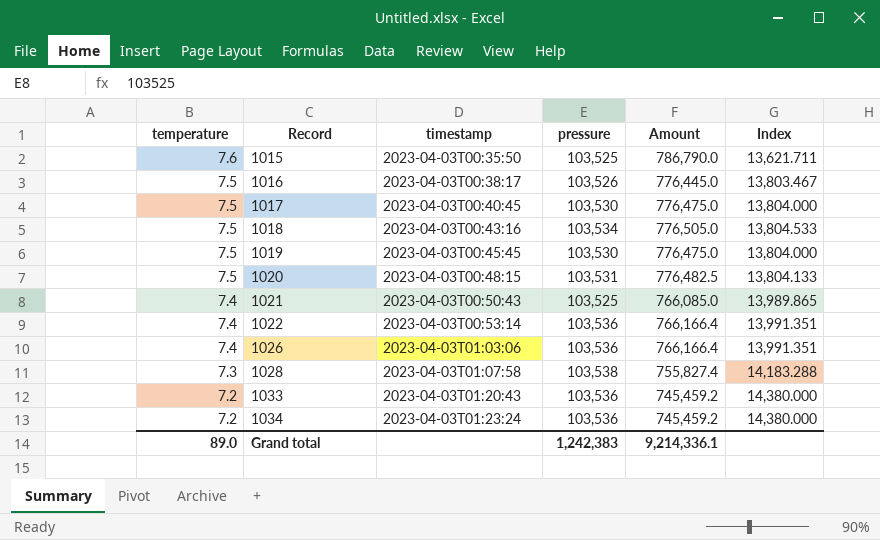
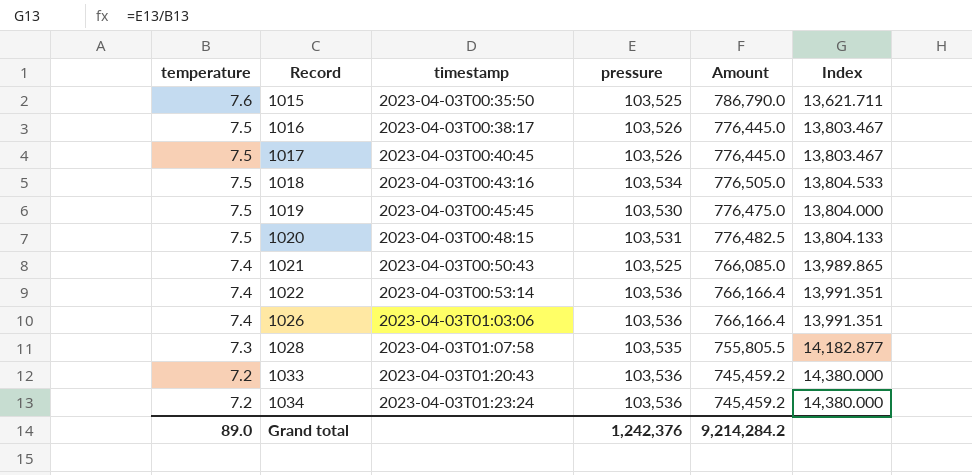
1017 | pressure: 103,530 -> 103,526
1017 | Amount: 776,475.0 -> 776,445.0
1017 | Index: 13,804.000 -> 13,803.467
1028 | pressure: 103,538 -> 103,535
1028 | Amount: 755,827.4 -> 755,805.5
1028 | Index: 14,183.288 -> 14,182.877
Grand total | pressure: 1,242,383 -> 1,242,376
Grand total | Amount: 9,214,336.1 -> 9,214,284.2

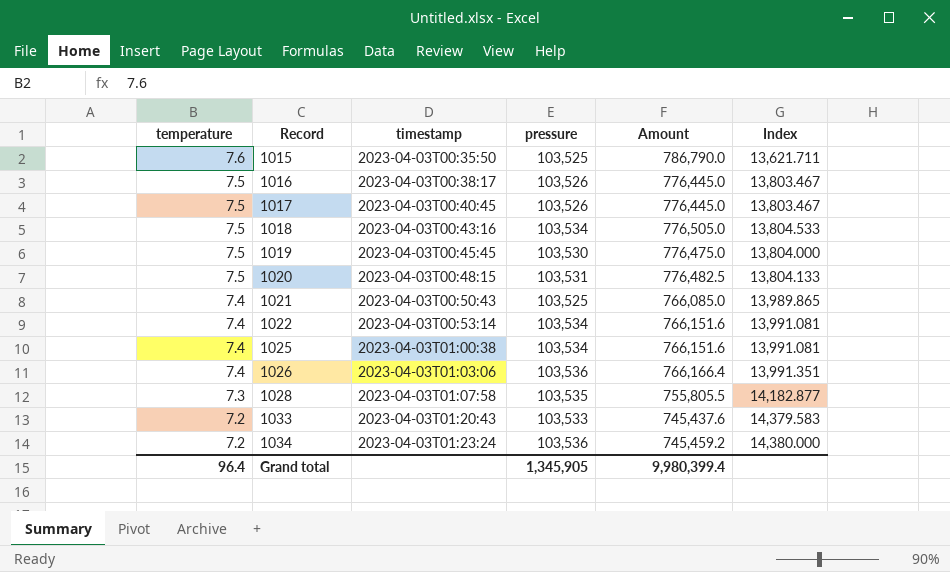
1022 | pressure: 103,536 -> 103,534
1022 | Amount: 766,166.4 -> 766,151.6
1022 | Index: 13,991.351 -> 13,991.081
row 1025: none -> 7.4 | 2023-04-03T01:00:38 | 103,534 | 766,151.6 | 13,991.081
1033 | pressure: 103,536 -> 103,533
1033 | Amount: 745,459.2 -> 745,437.6
1033 | Index: 14,380.000 -> 14,379.583
Grand total | temperature: 89.0 -> 96.4
Grand total | pressure: 1,242,376 -> 1,345,905
Grand total | Amount: 9,214,284.2 -> 9,980,399.4

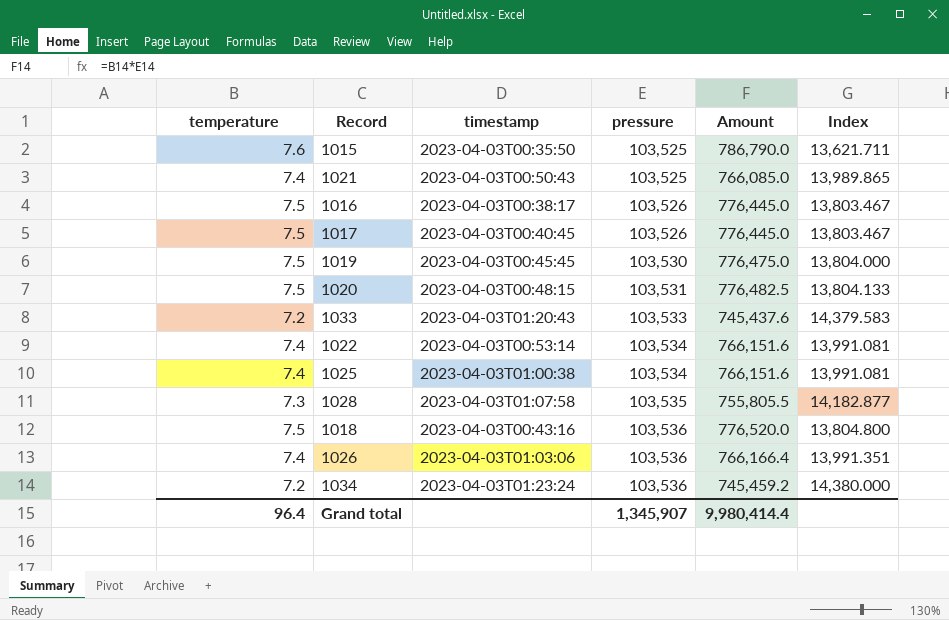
row order: temperature descending -> pressure ascending
1018 | pressure: 103,534 -> 103,536
1018 | Amount: 776,505.0 -> 776,520.0
1018 | Index: 13,804.533 -> 13,804.800
Grand total | pressure: 1,345,905 -> 1,345,907
Grand total | Amount: 9,980,399.4 -> 9,980,414.4

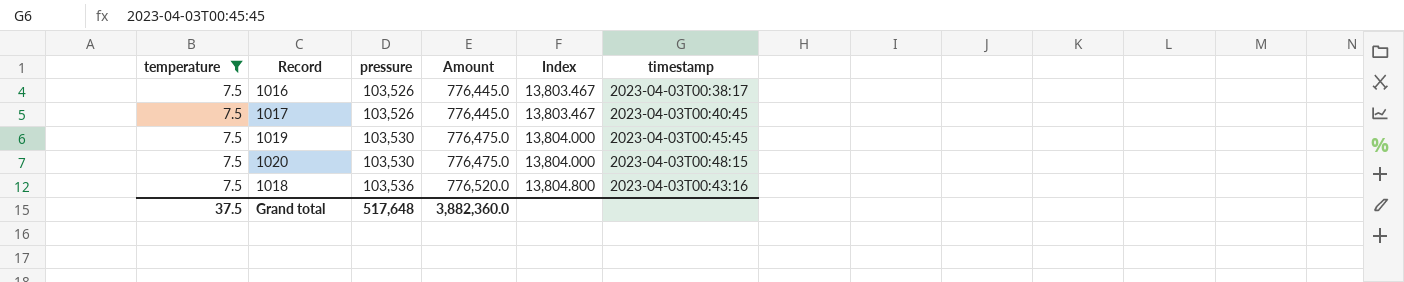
filter: none -> temperature = 7.5
column timestamp | position: 3 -> 6
1020 | pressure: 103,531 -> 103,530
1020 | Amount: 776,482.5 -> 776,475.0
1020 | Index: 13,804.133 -> 13,804.000
Grand total | temperature: 96.4 -> 37.5
Grand total | pressure: 1,345,907 -> 517,648
Grand total | Amount: 9,980,414.4 -> 3,882,360.0

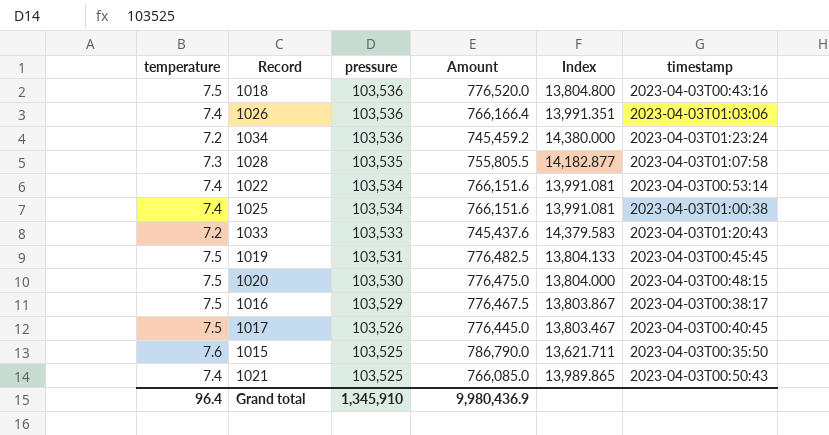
filter: temperature = 7.5 -> none
row order: pressure ascending -> pressure descending
1019 | pressure: 103,530 -> 103,531
1019 | Amount: 776,475.0 -> 776,482.5
1019 | Index: 13,804.000 -> 13,804.133
1016 | pressure: 103,526 -> 103,529
1016 | Amount: 776,445.0 -> 776,467.5
1016 | Index: 13,803.467 -> 13,803.867
Grand total | temperature: 37.5 -> 96.4
Grand total | pressure: 517,648 -> 1,345,910
Grand total | Amount: 3,882,360.0 -> 9,980,436.9

